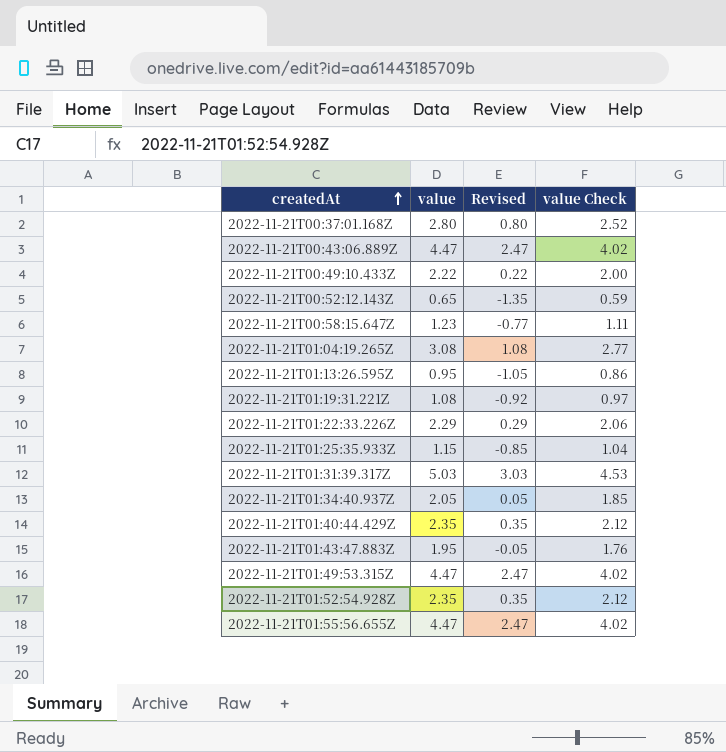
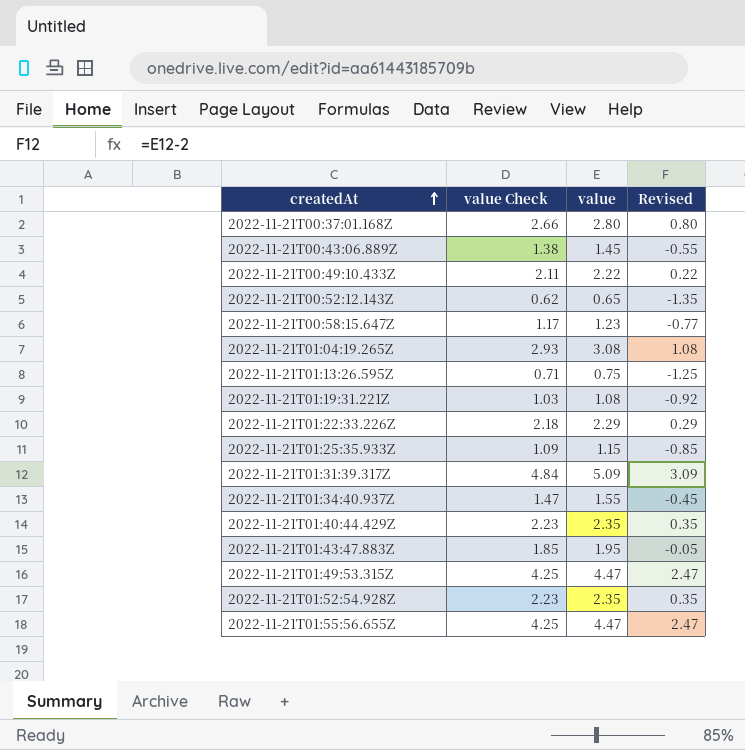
column value Check | formula: [value] * 0.9 -> [value] * 0.95
column value Check | position: 4 -> 2
2022-11-21T00:43:06.889Z | value: 4.47 -> 1.45
2022-11-21T00:43:06.889Z | Revised: 2.47 -> -0.55
2022-11-21T01:13:26.595Z | value: 0.95 -> 0.75
2022-11-21T01:13:26.595Z | Revised: -1.05 -> -1.25
2022-11-21T01:31:39.317Z | value: 5.03 -> 5.09
2022-11-21T01:31:39.317Z | Revised: 3.03 -> 3.09
2022-11-21T01:34:40.937Z | value: 2.05 -> 1.55
2022-11-21T01:34:40.937Z | Revised: 0.05 -> -0.45

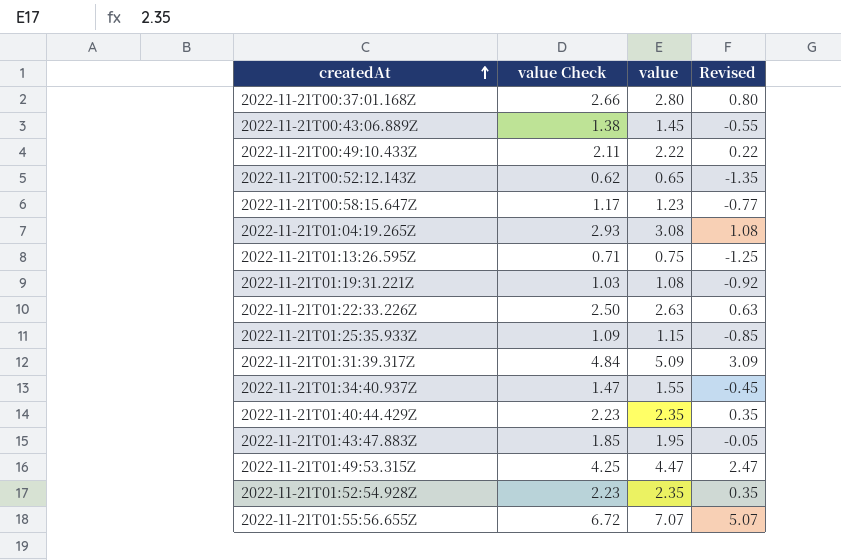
2022-11-21T01:22:33.226Z | value Check: 2.18 -> 2.50
2022-11-21T01:22:33.226Z | value: 2.29 -> 2.63
2022-11-21T01:22:33.226Z | Revised: 0.29 -> 0.63
2022-11-21T01:55:56.655Z | value Check: 4.25 -> 6.72
2022-11-21T01:55:56.655Z | value: 4.47 -> 7.07
2022-11-21T01:55:56.655Z | Revised: 2.47 -> 5.07

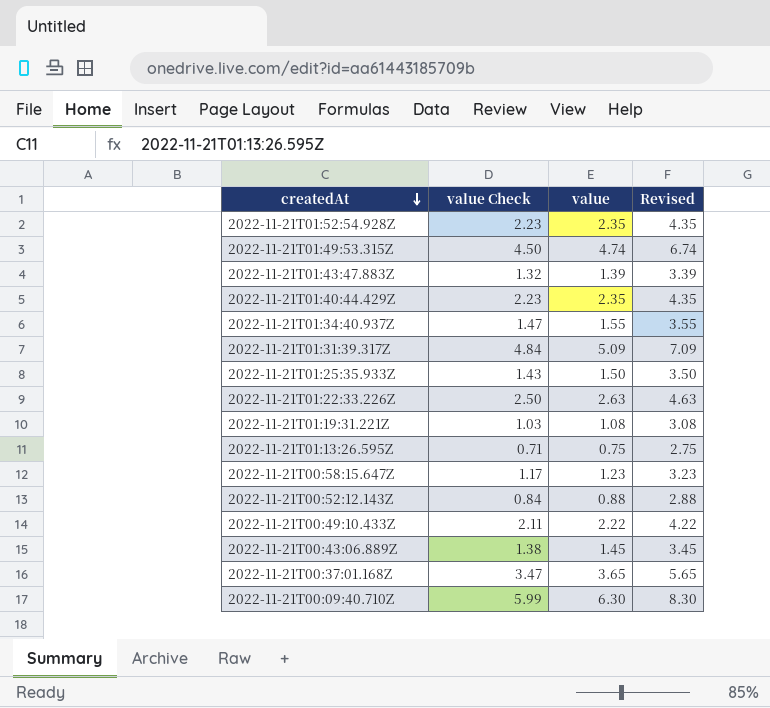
row order: createdAt ascending -> createdAt descending
column Revised | formula: [value] - 2 -> [value] + 2
row 2022-11-21T01:04:19.265Z: 2.93 | 3.08 | 1.08 -> none
row 2022-11-21T01:55:56.655Z: 6.72 | 7.07 | 5.07 -> none
2022-11-21T01:49:53.315Z | value Check: 4.25 -> 4.50
2022-11-21T01:49:53.315Z | value: 4.47 -> 4.74
2022-11-21T01:43:47.883Z | value Check: 1.85 -> 1.32
2022-11-21T01:43:47.883Z | value: 1.95 -> 1.39
2022-11-21T01:25:35.933Z | value Check: 1.09 -> 1.43
2022-11-21T01:25:35.933Z | value: 1.15 -> 1.50
2022-11-21T00:52:12.143Z | value Check: 0.62 -> 0.84
2022-11-21T00:52:12.143Z | value: 0.65 -> 0.88
2022-11-21T00:37:01.168Z | value Check: 2.66 -> 3.47
2022-11-21T00:37:01.168Z | value: 2.80 -> 3.65
row 2022-11-21T00:09:40.710Z: none -> 5.99 | 6.30 | 8.30

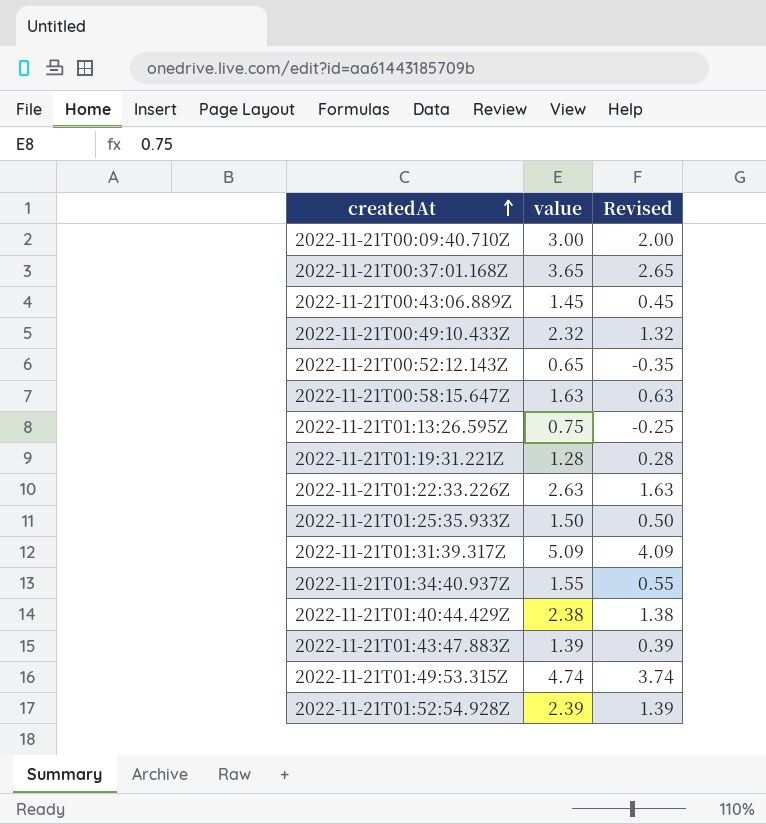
row order: createdAt descending -> createdAt ascending
column value Check | formula: [value] * 0.95 -> none
column Revised | formula: [value] + 2 -> [value] - 1
2022-11-21T00:09:40.710Z | value: 6.30 -> 3.00
2022-11-21T00:49:10.433Z | value: 2.22 -> 2.32
2022-11-21T00:52:12.143Z | value: 0.88 -> 0.65
2022-11-21T00:58:15.647Z | value: 1.23 -> 1.63
2022-11-21T01:19:31.221Z | value: 1.08 -> 1.28
2022-11-21T01:40:44.429Z | value: 2.35 -> 2.38
2022-11-21T01:52:54.928Z | value: 2.35 -> 2.39

